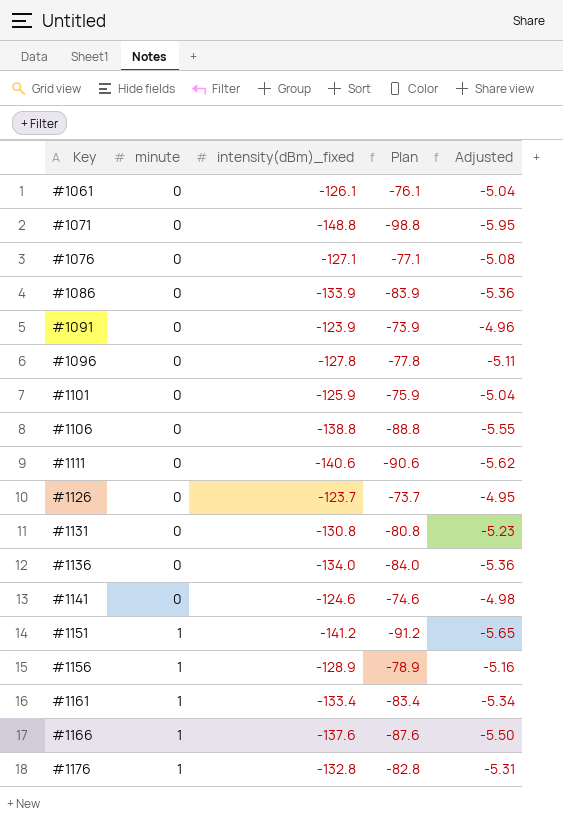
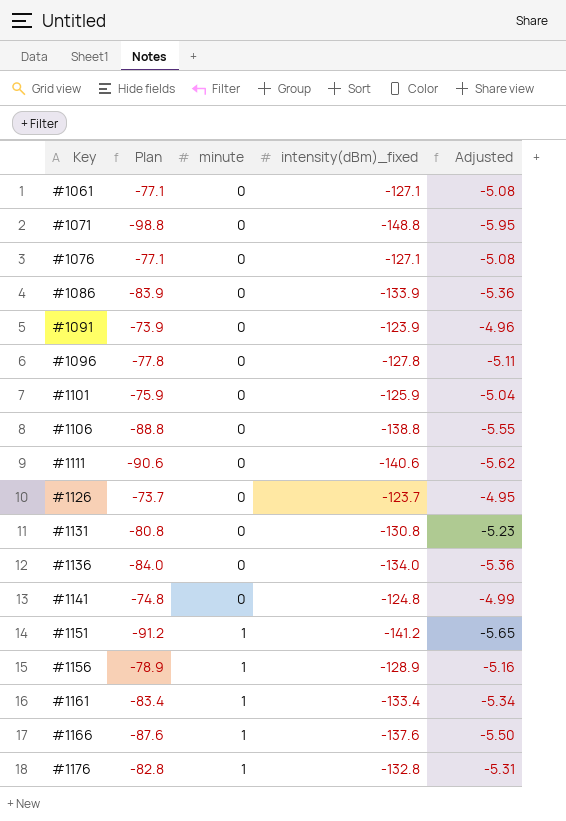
column Plan | position: 4 -> 2
#1061 | Plan: -76.1 -> -77.1
#1061 | intensity(dBm)_fixed: -126.1 -> -127.1
#1061 | Adjusted: -5.04 -> -5.08
#1141 | Plan: -74.6 -> -74.8
#1141 | intensity(dBm)_fixed: -124.6 -> -124.8
#1141 | Adjusted: -4.98 -> -4.99

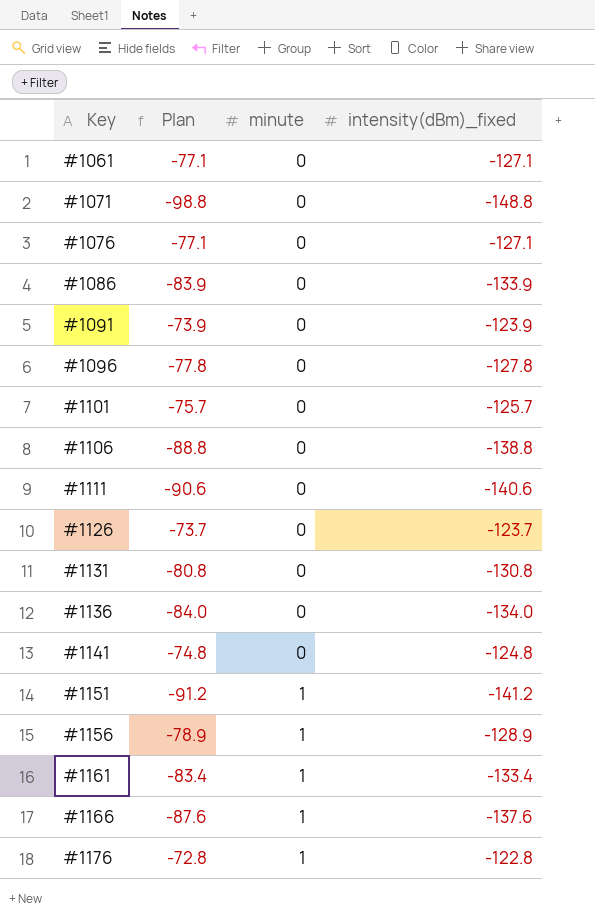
column Adjusted | formula: [intensity(dBm)_fixed] * 0.04 -> none
#1101 | Plan: -75.9 -> -75.7
#1101 | intensity(dBm)_fixed: -125.9 -> -125.7
#1176 | Plan: -82.8 -> -72.8
#1176 | intensity(dBm)_fixed: -132.8 -> -122.8

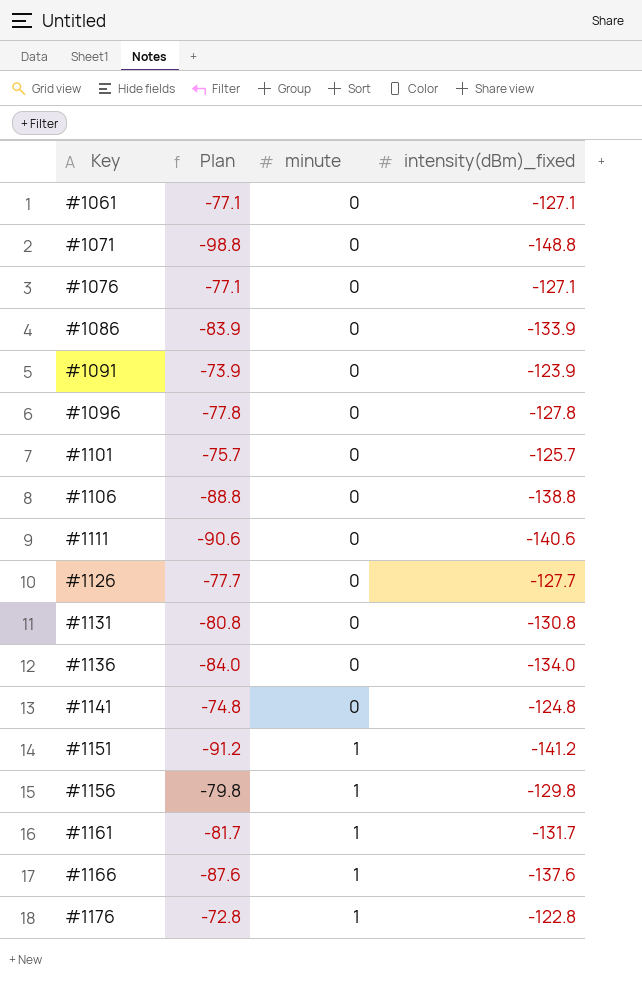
#1126 | Plan: -73.7 -> -77.7
#1126 | intensity(dBm)_fixed: -123.7 -> -127.7
#1156 | Plan: -78.9 -> -79.8
#1156 | intensity(dBm)_fixed: -128.9 -> -129.8
#1161 | Plan: -83.4 -> -81.7
#1161 | intensity(dBm)_fixed: -133.4 -> -131.7

